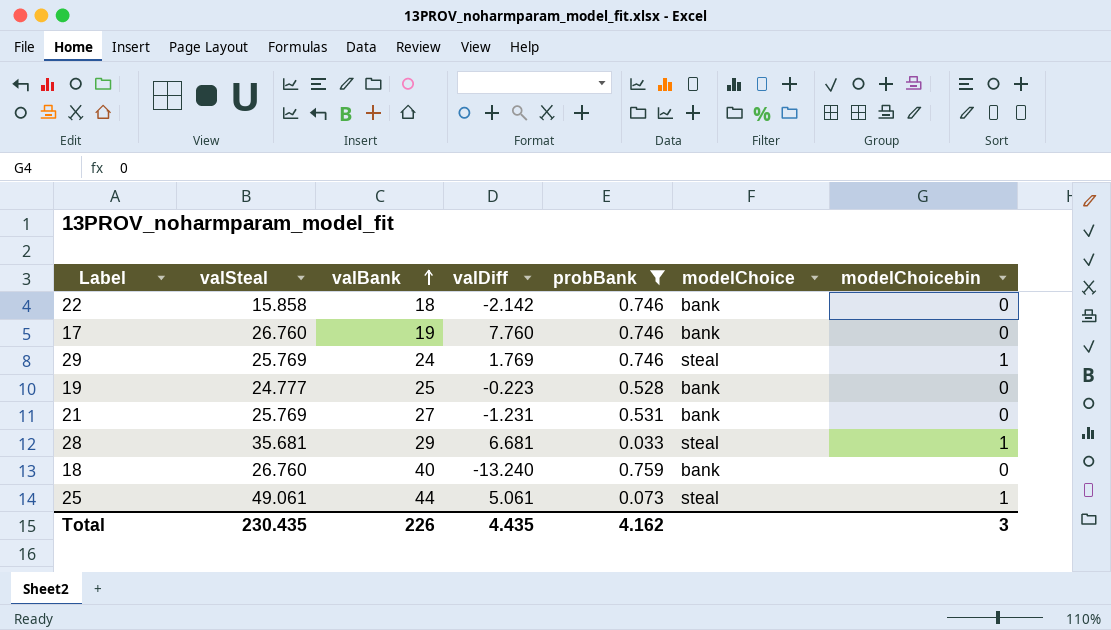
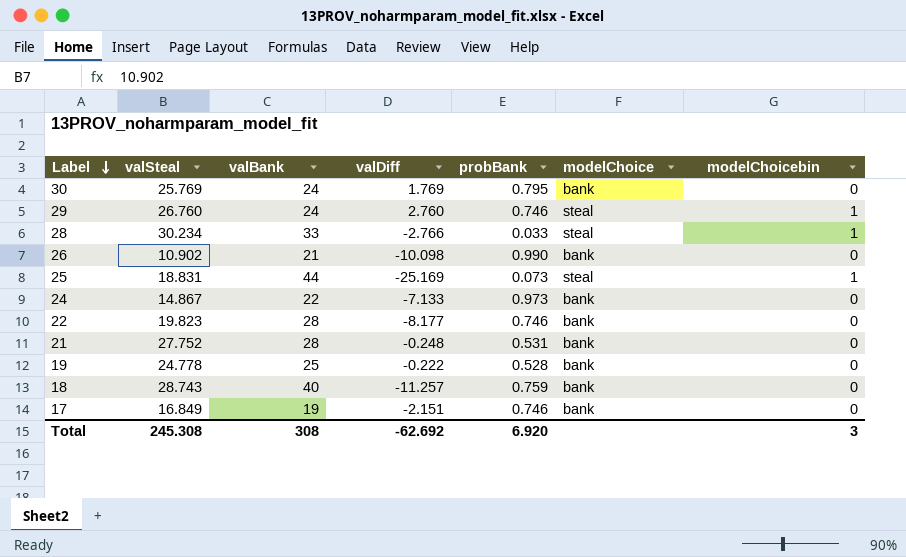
filter: probBank <= 0.759 -> none
row order: valBank ascending -> Label descending
29 | valSteal: 25.769 -> 26.760
29 | valDiff: 1.769 -> 2.760
28 | valSteal: 35.681 -> 30.234
28 | valBank: 29 -> 33
28 | valDiff: 6.681 -> -2.766
25 | valSteal: 49.061 -> 18.831
25 | valDiff: 5.061 -> -25.169
22 | valSteal: 15.858 -> 19.823
22 | valBank: 18 -> 28
22 | valDiff: -2.142 -> -8.177
21 | valSteal: 25.769 -> 27.752
21 | valBank: 27 -> 28
21 | valDiff: -1.231 -> -0.248
19 | valSteal: 24.777 -> 24.778
19 | valDiff: -0.223 -> -0.222
18 | valSteal: 26.760 -> 28.743
18 | valDiff: -13.240 -> -11.257
17 | valSteal: 26.760 -> 16.849
17 | valDiff: 7.760 -> -2.151
Total | valSteal: 230.435 -> 245.308
Total | valBank: 226 -> 308
Total | valDiff: 4.435 -> -62.692
Total | probBank: 4.162 -> 6.920

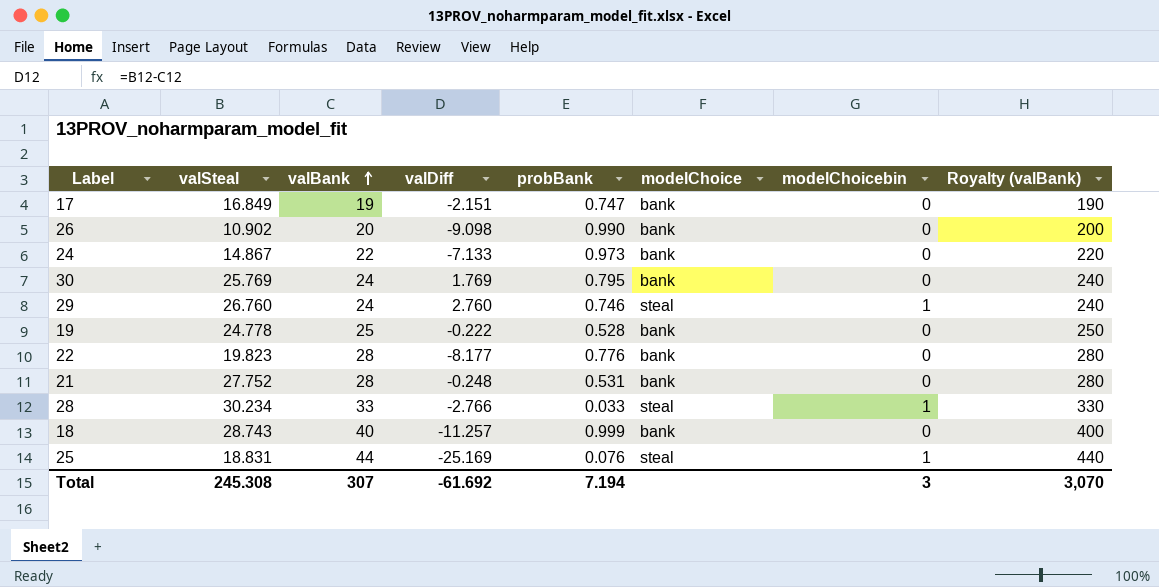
row order: Label descending -> valBank ascending
column Royalty (valBank) | formula: none -> [valBank] * 10
17 | probBank: 0.746 -> 0.747
26 | valBank: 21 -> 20
26 | valDiff: -10.098 -> -9.098
22 | probBank: 0.746 -> 0.776
18 | probBank: 0.759 -> 0.999
25 | probBank: 0.073 -> 0.076
Total | valBank: 308 -> 307
Total | valDiff: -62.692 -> -61.692
Total | probBank: 6.920 -> 7.194

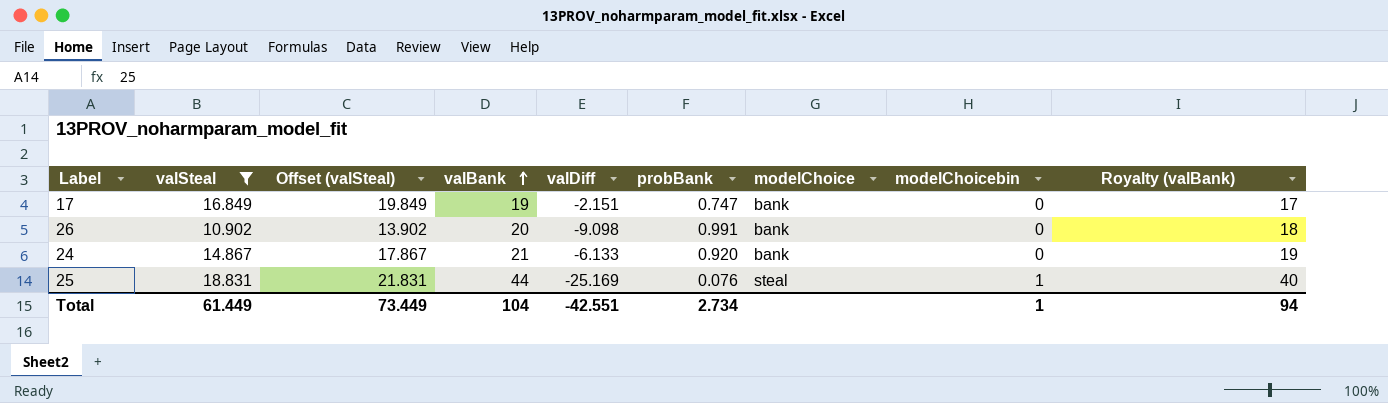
filter: none -> valSteal <= 18.831
column Offset (valSteal) | formula: none -> [valSteal] + 3
column Royalty (valBank) | formula: [valBank] * 10 -> [valBank] * 0.9
26 | probBank: 0.990 -> 0.991
24 | valBank: 22 -> 21
24 | valDiff: -7.133 -> -6.133
24 | probBank: 0.973 -> 0.920
Total | valSteal: 245.308 -> 61.449
Total | valBank: 307 -> 104
Total | valDiff: -61.692 -> -42.551
Total | probBank: 7.194 -> 2.734
Total | modelChoicebin: 3 -> 1
Total | Royalty (valBank): 3,070 -> 94

